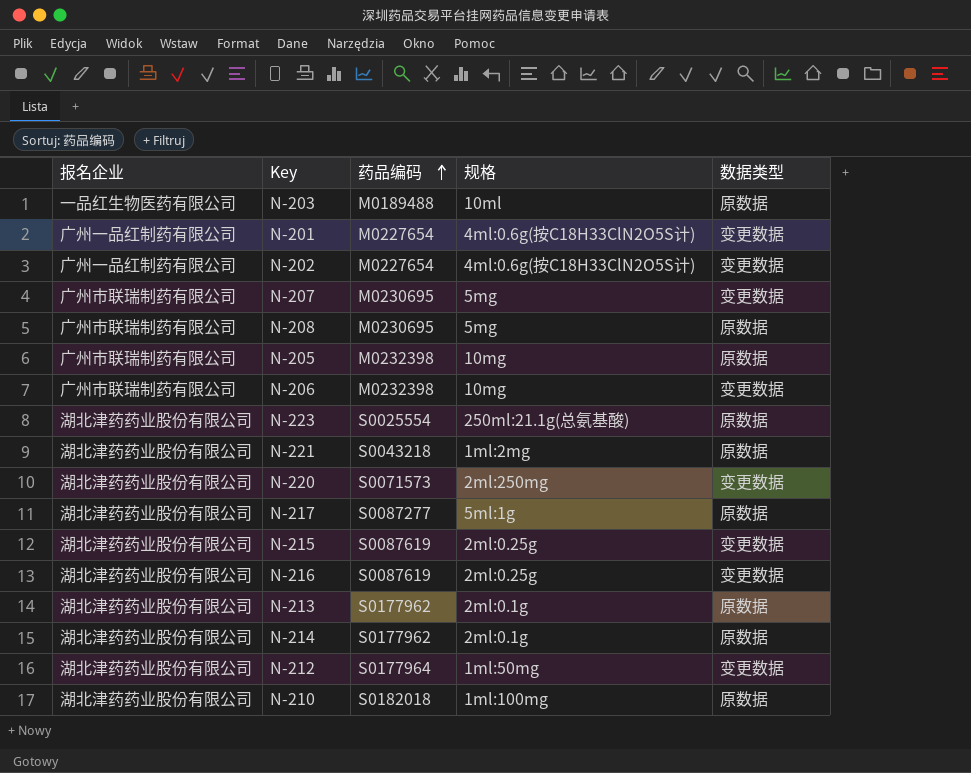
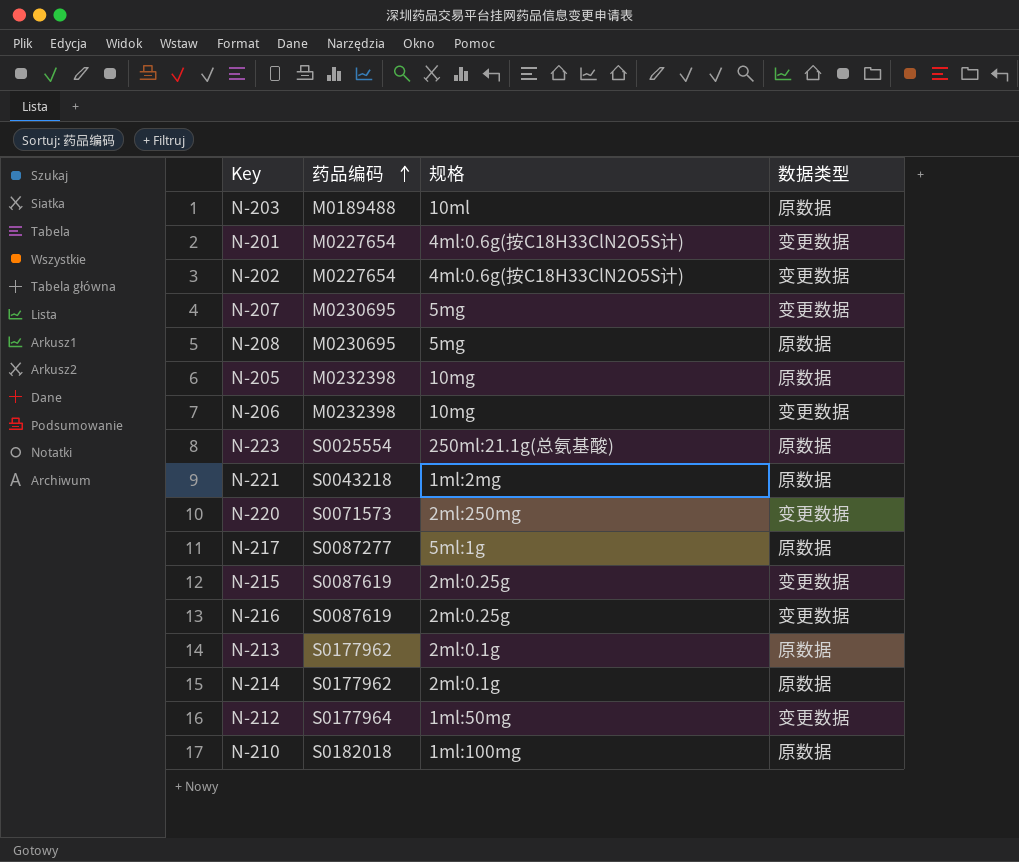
column 报名企业 | position: 1 -> none

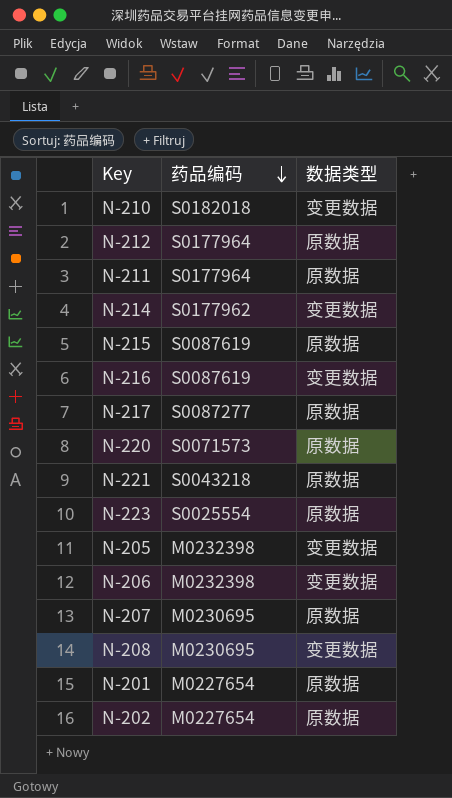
row order: 药品编码 ascending -> 药品编码 descending
column 规格 | position: 3 -> none
row N-203: M0189488 | 10ml | 原数据 -> none
row N-213: S0177962 | 2ml:0.1g | 原数据 -> none
N-210 | 数据类型: 原数据 -> 变更数据
N-212 | 数据类型: 变更数据 -> 原数据
row N-211: none -> S0177964 | 原数据
N-214 | 数据类型: 原数据 -> 变更数据
N-215 | 数据类型: 变更数据 -> 原数据
N-220 | 数据类型: 变更数据 -> 原数据
N-205 | 数据类型: 原数据 -> 变更数据
N-207 | 数据类型: 变更数据 -> 原数据
N-208 | 数据类型: 原数据 -> 变更数据
N-201 | 数据类型: 变更数据 -> 原数据
N-202 | 数据类型: 变更数据 -> 原数据

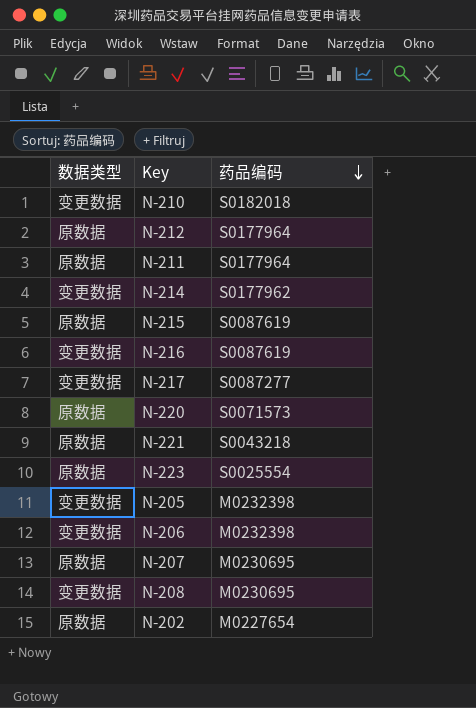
column 数据类型 | position: 3 -> 1
row N-201: M0227654 | 原数据 -> none
N-217 | 数据类型: 原数据 -> 变更数据

